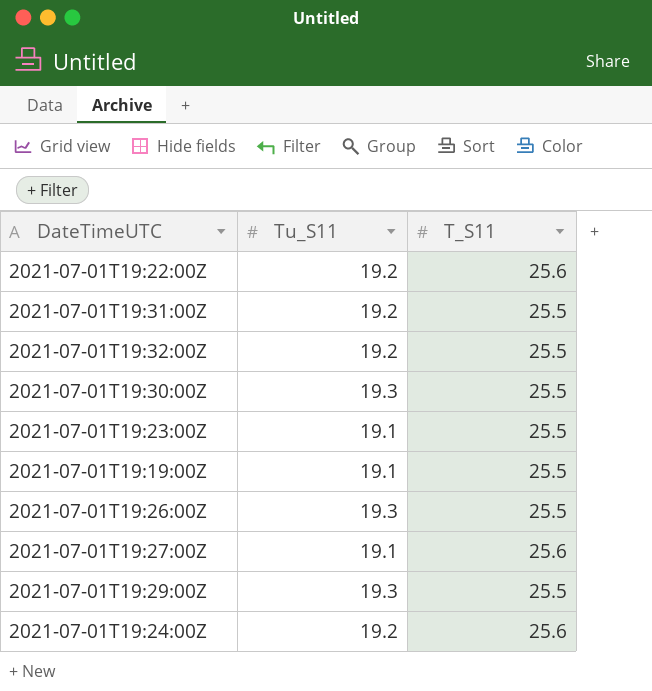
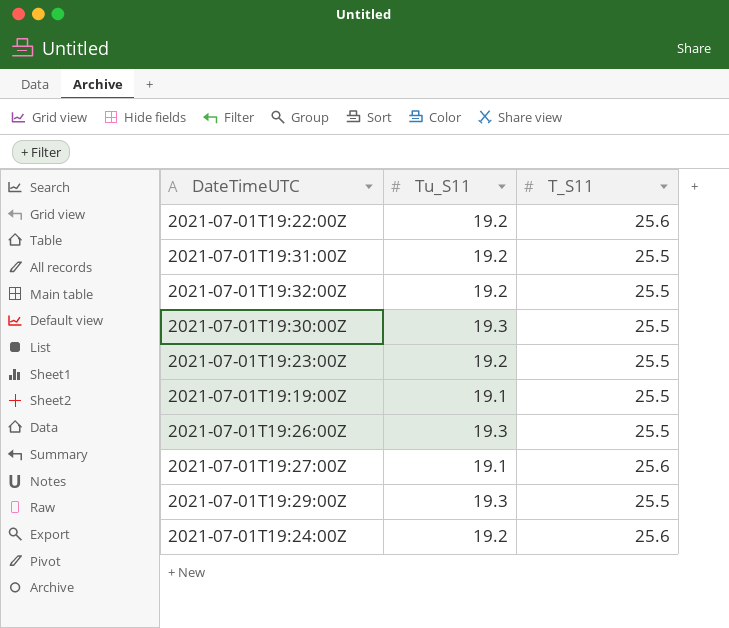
2021-07-01T19:23:00Z | Tu_S11: 19.1 -> 19.2

